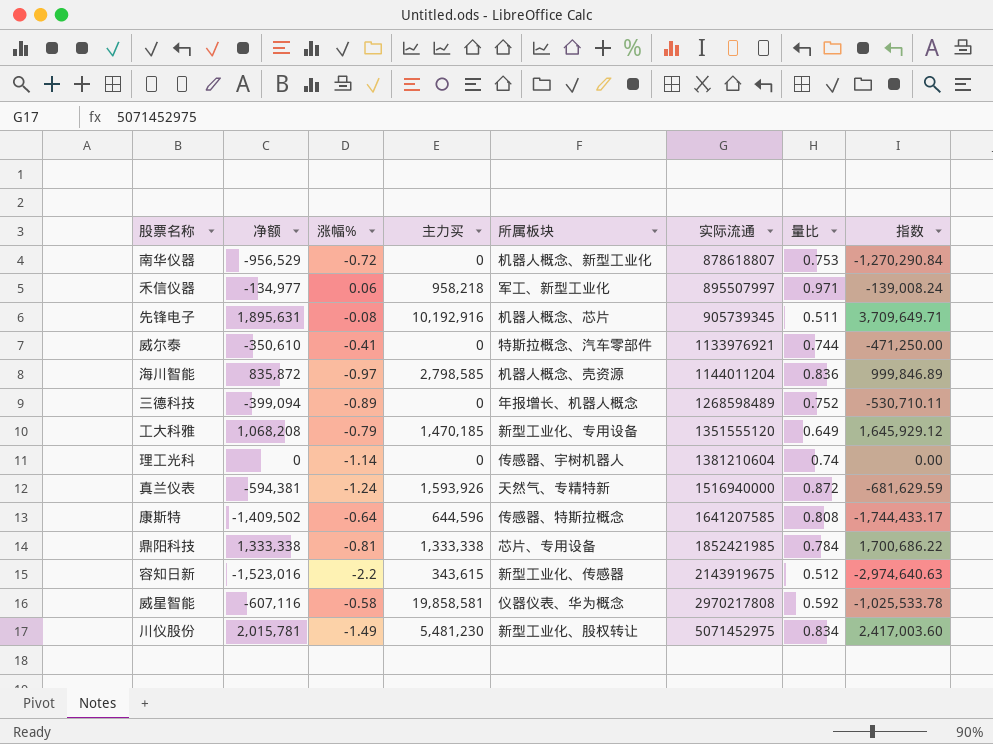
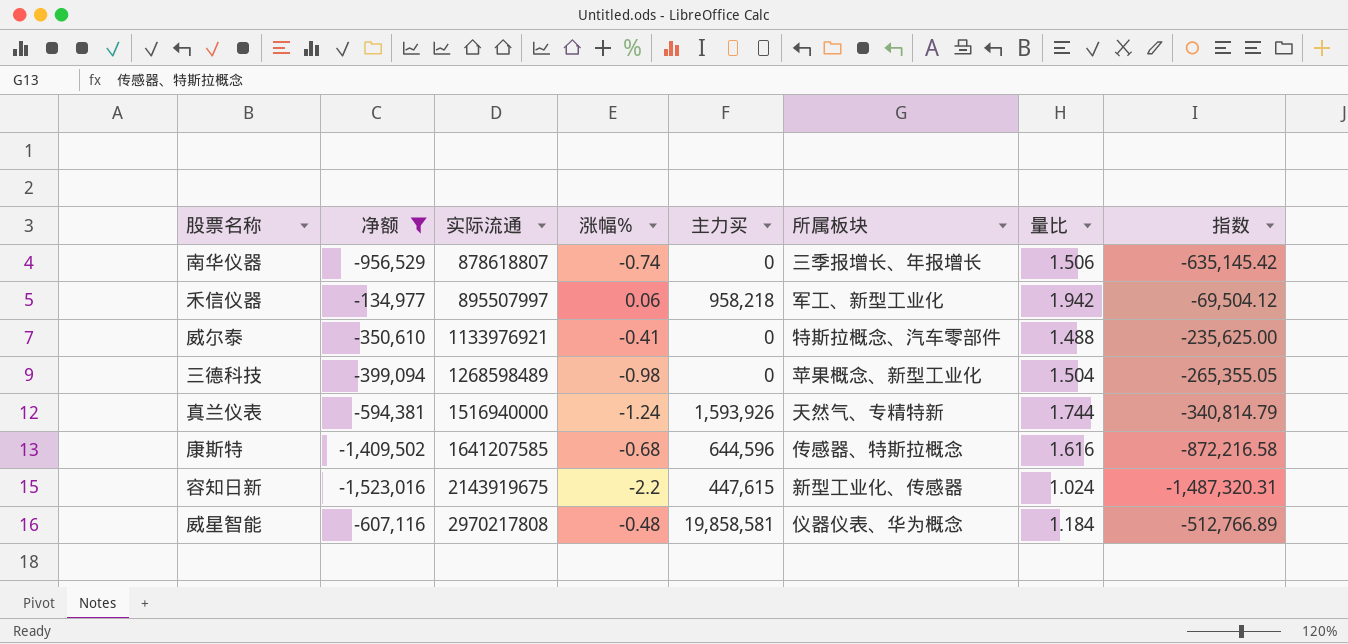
filter: none -> 净额 <= -134,977
column 实际流通 | position: 6 -> 3
南华仪器 | 涨幅%: -0.72 -> -0.74
南华仪器 | 所属板块: 机器人概念、新型工业化 -> 三季报增长、年报增长
南华仪器 | 量比: 0.753 -> 1.506
南华仪器 | 指数: -1,270,290.84 -> -635,145.42
禾信仪器 | 量比: 0.971 -> 1.942
禾信仪器 | 指数: -139,008.24 -> -69,504.12
威尔泰 | 量比: 0.744 -> 1.488
威尔泰 | 指数: -471,250.00 -> -235,625.00
三德科技 | 涨幅%: -0.89 -> -0.98
三德科技 | 所属板块: 年报增长、机器人概念 -> 苹果概念、新型工业化
三德科技 | 量比: 0.752 -> 1.504
三德科技 | 指数: -530,710.11 -> -265,355.05
真兰仪表 | 量比: 0.872 -> 1.744
真兰仪表 | 指数: -681,629.59 -> -340,814.79
康斯特 | 涨幅%: -0.64 -> -0.68
康斯特 | 量比: 0.808 -> 1.616
康斯特 | 指数: -1,744,433.17 -> -872,216.58
容知日新 | 主力买: 343,615 -> 447,615
容知日新 | 量比: 0.512 -> 1.024
容知日新 | 指数: -2,974,640.63 -> -1,487,320.31
威星智能 | 涨幅%: -0.58 -> -0.48
威星智能 | 量比: 0.592 -> 1.184
威星智能 | 指数: -1,025,533.78 -> -512,766.89

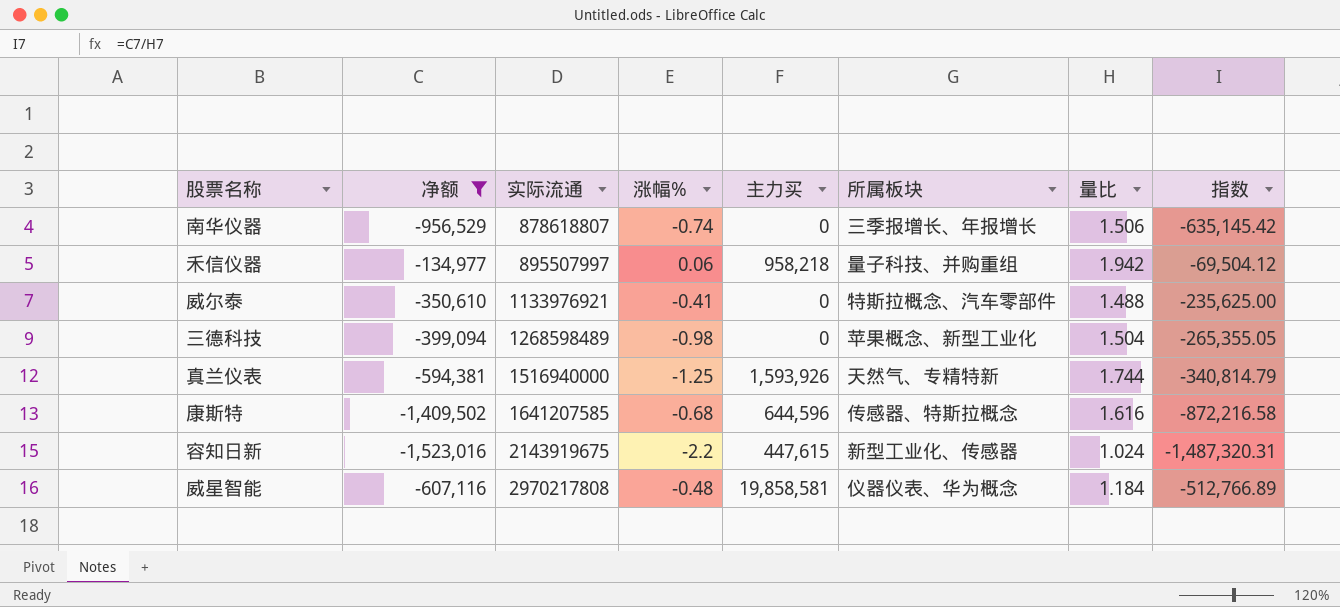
禾信仪器 | 所属板块: 军工、新型工业化 -> 量子科技、并购重组
真兰仪表 | 涨幅%: -1.24 -> -1.25

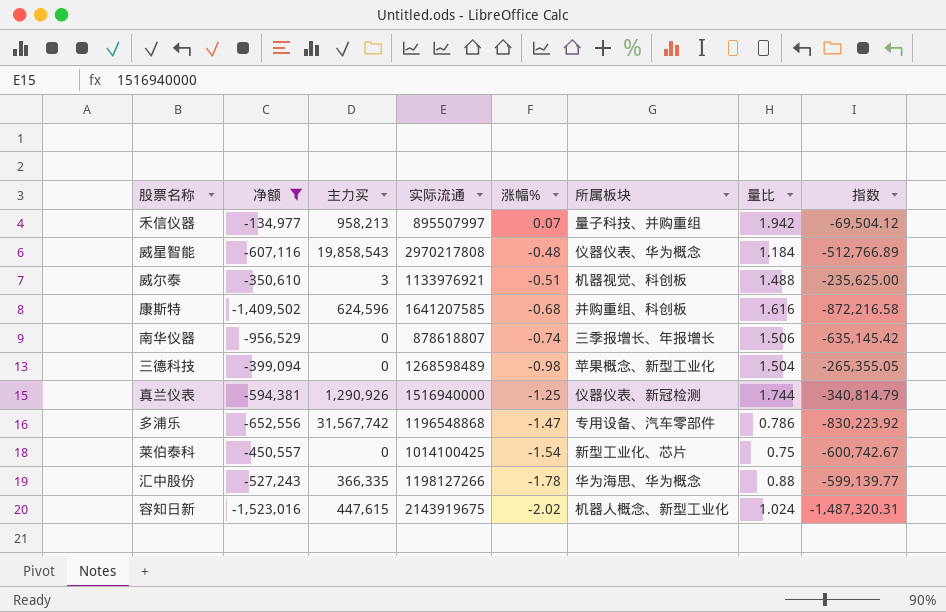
row order: 实际流通 ascending -> 涨幅% descending
column 主力买 | position: 5 -> 3
禾信仪器 | 主力买: 958,218 -> 958,213
禾信仪器 | 涨幅%: 0.06 -> 0.07
威星智能 | 主力买: 19,858,581 -> 19,858,543
威尔泰 | 主力买: 0 -> 3
威尔泰 | 涨幅%: -0.41 -> -0.51
威尔泰 | 所属板块: 特斯拉概念、汽车零部件 -> 机器视觉、科创板
康斯特 | 主力买: 644,596 -> 624,596
康斯特 | 所属板块: 传感器、特斯拉概念 -> 并购重组、科创板
真兰仪表 | 主力买: 1,593,926 -> 1,290,926
真兰仪表 | 所属板块: 天然气、专精特新 -> 仪器仪表、新冠检测
row 多浦乐: none -> -652,556 | 31,567,742 | 1196548868 | -1.47 | 专用设备、汽车零部件 | 0.786 | -830,223.92
row 莱伯泰科: none -> -450,557 | 0 | 1014100425 | -1.54 | 新型工业化、芯片 | 0.75 | -600,742.67
row 汇中股份: none -> -527,243 | 366,335 | 1198127266 | -1.78 | 华为海思、华为概念 | 0.88 | -599,139.77
容知日新 | 涨幅%: -2.2 -> -2.02
容知日新 | 所属板块: 新型工业化、传感器 -> 机器人概念、新型工业化

